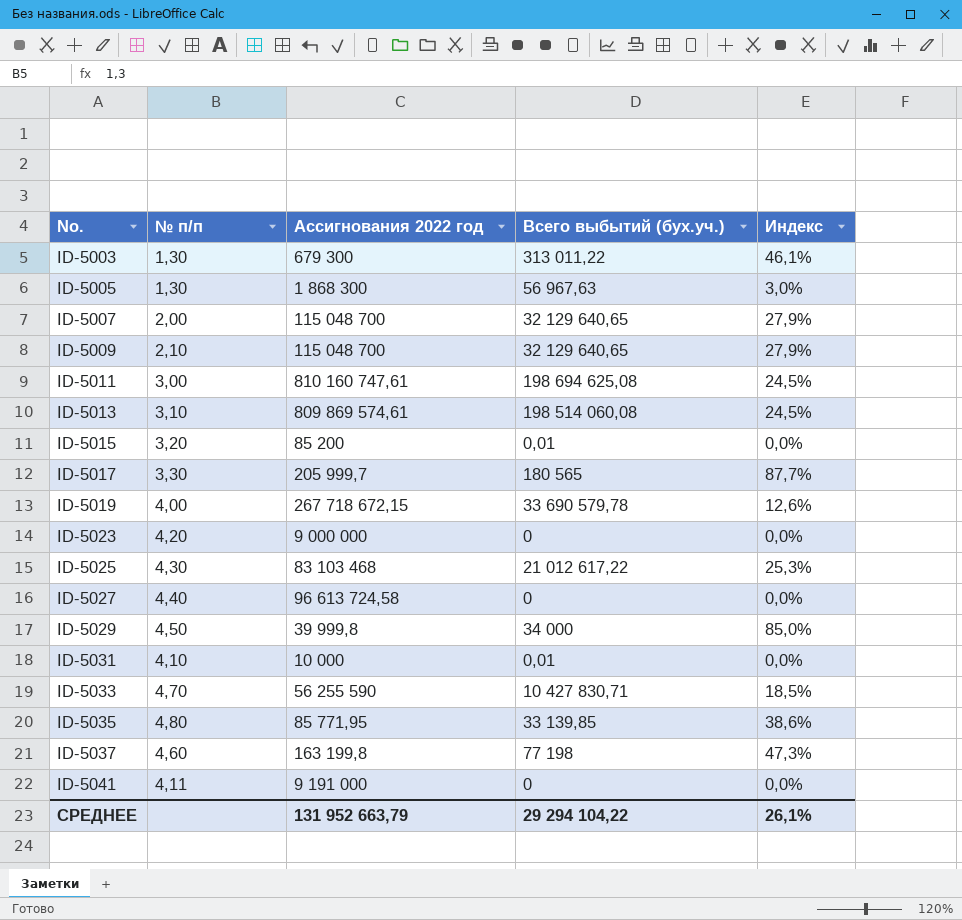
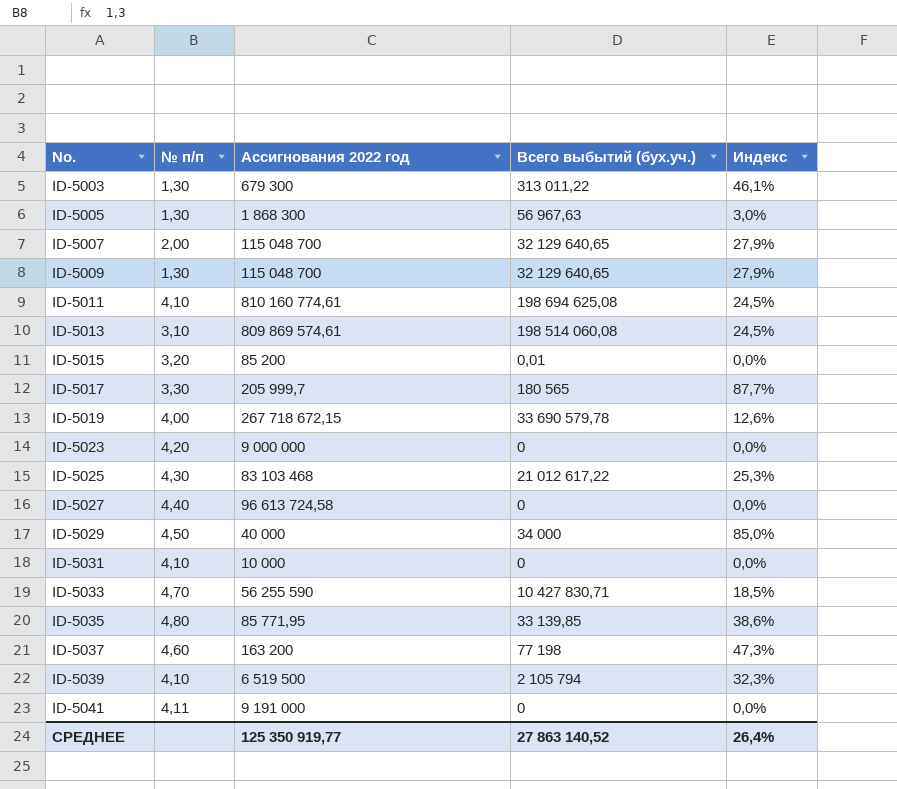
ID-5009 | № п/п: 2,10 -> 1,30
ID-5011 | № п/п: 3,00 -> 4,10
ID-5011 | Ассигнования 2022 год: 810 160 747,61 -> 810 160 774,61
ID-5029 | Ассигнования 2022 год: 39 999,8 -> 40 000
ID-5031 | Всего выбытий (бух.уч.): 0,01 -> 0
ID-5037 | Ассигнования 2022 год: 163 199,8 -> 163 200
row ID-5039: none -> 4,10 | 6 519 500 | 2 105 794 | 32,3%
СРЕДНЕЕ | Ассигнования 2022 год: 131 952 663,79 -> 125 350 919,77
СРЕДНЕЕ | Всего выбытий (бух.уч.): 29 294 104,22 -> 27 863 140,52
СРЕДНЕЕ | Индекс: 26,1% -> 26,4%

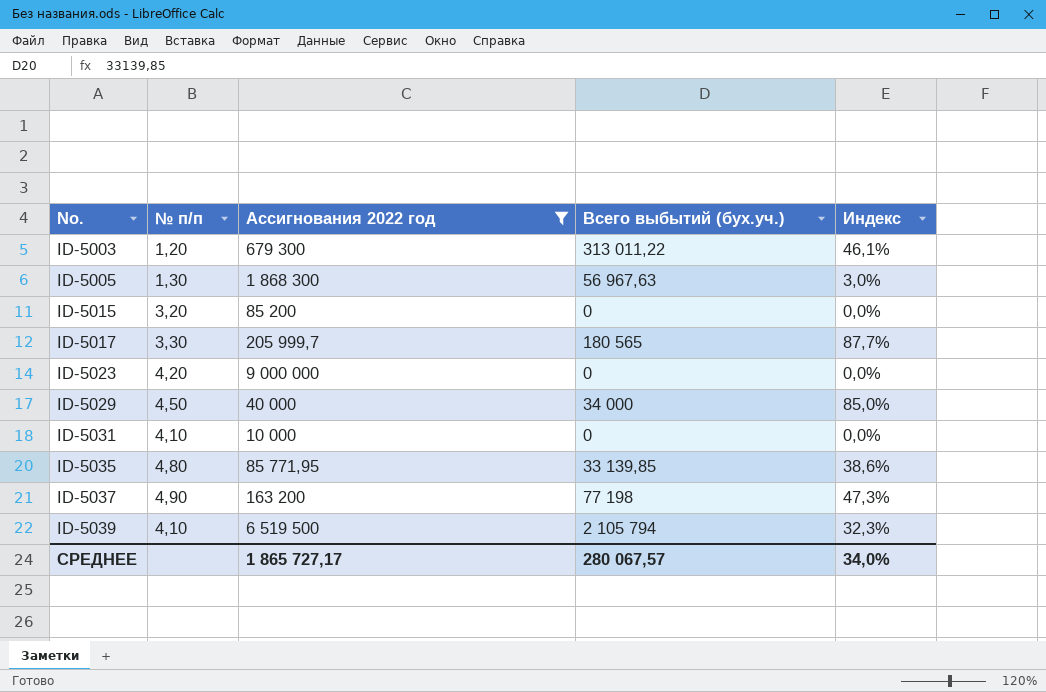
filter: none -> Ассигнования 2022 год <= 9 000 000
ID-5003 | № п/п: 1,30 -> 1,20
ID-5015 | Всего выбытий (бух.уч.): 0,01 -> 0
ID-5037 | № п/п: 4,60 -> 4,90
СРЕДНЕЕ | Ассигнования 2022 год: 125 350 919,77 -> 1 865 727,17
СРЕДНЕЕ | Всего выбытий (бух.уч.): 27 863 140,52 -> 280 067,57
СРЕДНЕЕ | Индекс: 26,4% -> 34,0%

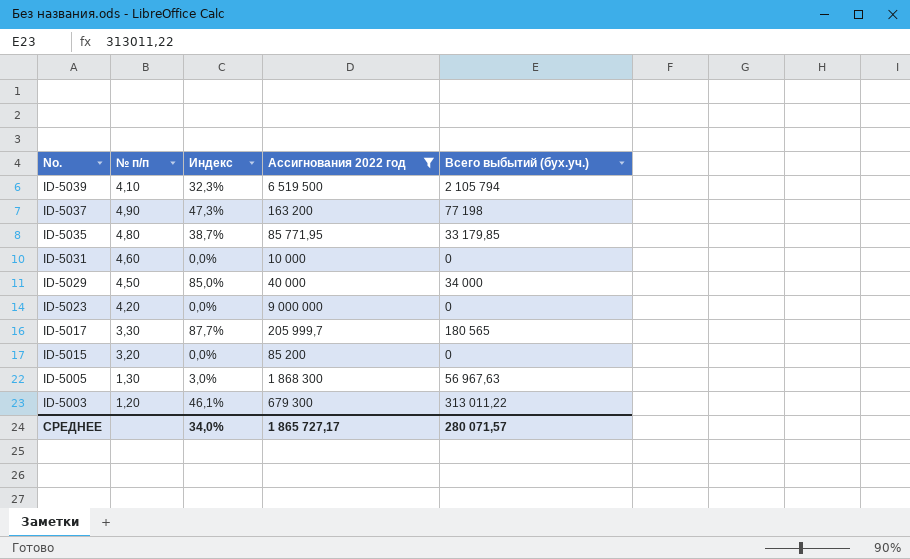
row order: No. ascending -> No. descending
column Индекс | position: 5 -> 3
ID-5035 | Индекс: 38,6% -> 38,7%
ID-5035 | Всего выбытий (бух.уч.): 33 139,85 -> 33 179,85
ID-5031 | № п/п: 4,10 -> 4,60
СРЕДНЕЕ | Всего выбытий (бух.уч.): 280 067,57 -> 280 071,57

